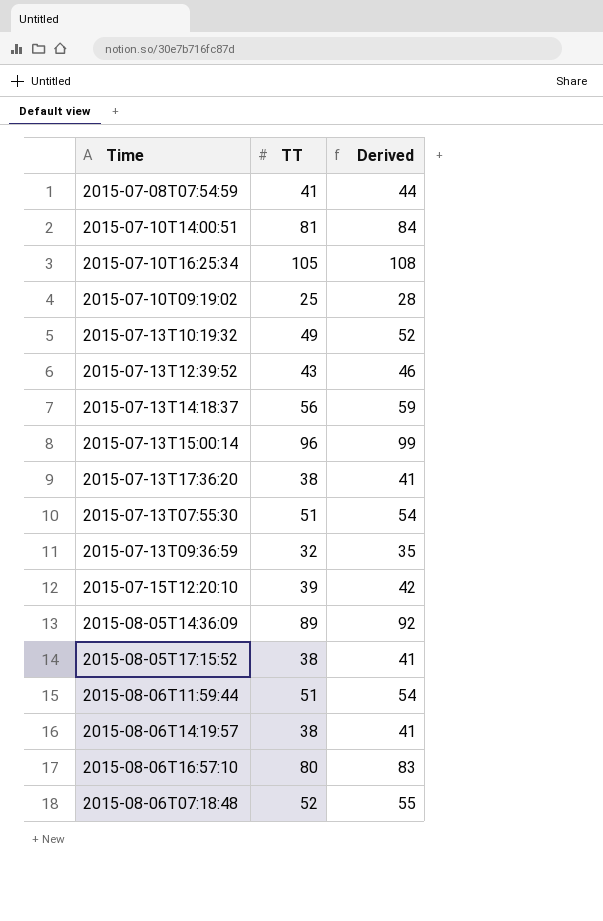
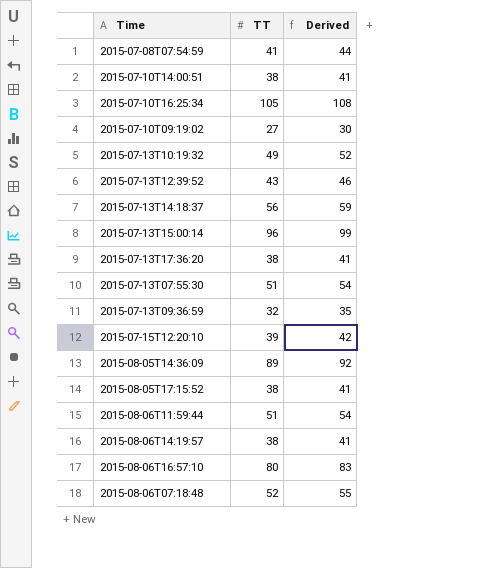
2015-07-10T14:00:51 | TT: 81 -> 38
2015-07-10T14:00:51 | Derived: 84 -> 41
2015-07-10T09:19:02 | TT: 25 -> 27
2015-07-10T09:19:02 | Derived: 28 -> 30

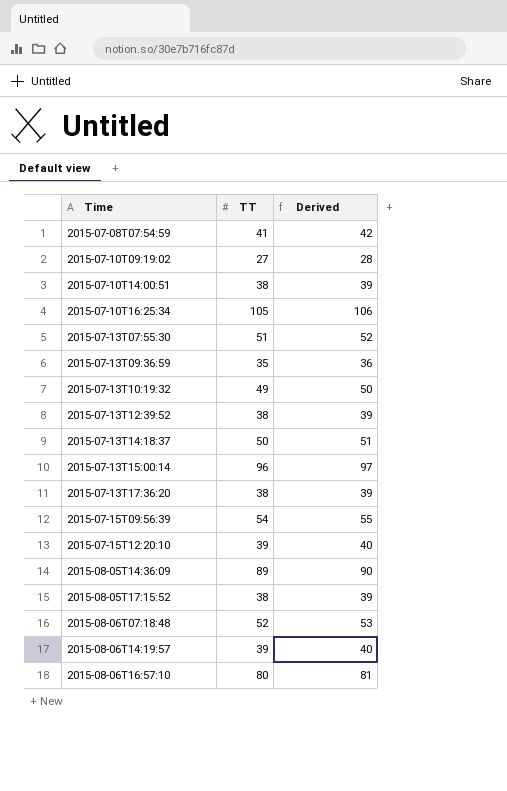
row order: none -> Time ascending
column Derived | formula: [TT] + 3 -> [TT] + 1
row 2015-08-06T11:59:44: 51 | 54 -> none
2015-07-13T09:36:59 | TT: 32 -> 35
2015-07-13T12:39:52 | TT: 43 -> 38
2015-07-13T14:18:37 | TT: 56 -> 50
row 2015-07-15T09:56:39: none -> 54 | 55
2015-08-06T14:19:57 | TT: 38 -> 39

